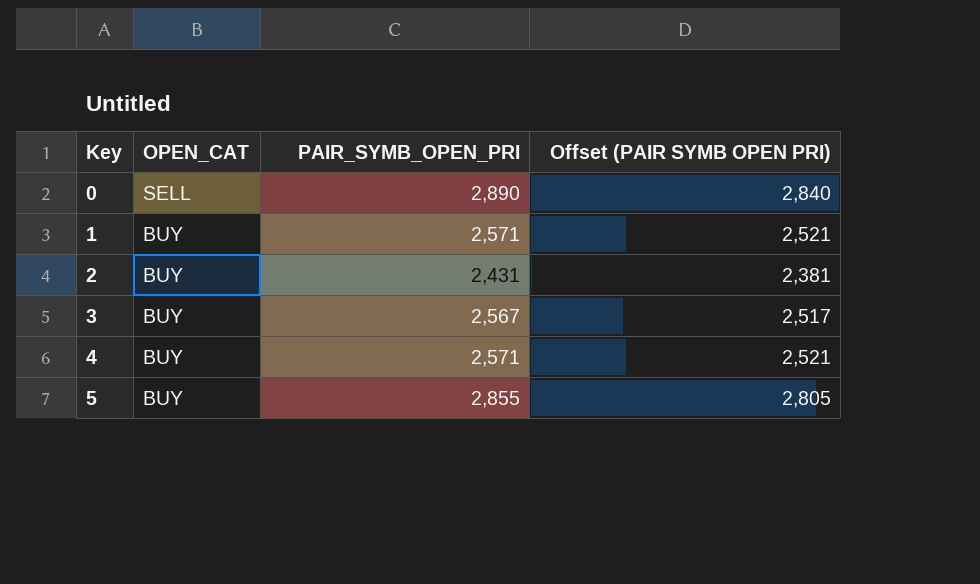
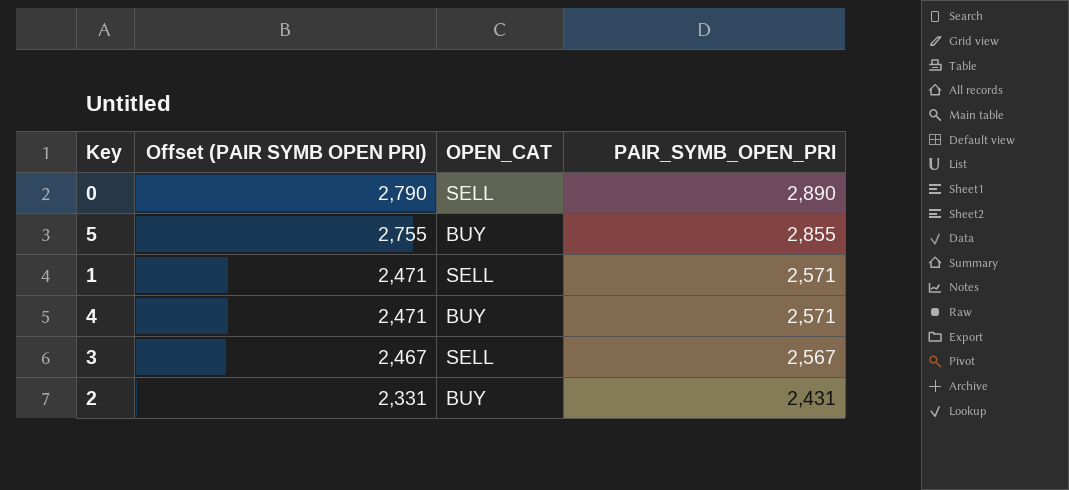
row order: Key ascending -> Offset (PAIR SYMB OPEN PRI) descending
column Offset (PAIR SYMB OPEN PRI) | formula: [PAIR_SYMB_OPEN_PRI] - 50 -> [PAIR_SYMB_OPEN_PRI] - 100
column Offset (PAIR SYMB OPEN PRI) | position: 4 -> 2
1 | OPEN_CAT: BUY -> SELL
3 | OPEN_CAT: BUY -> SELL

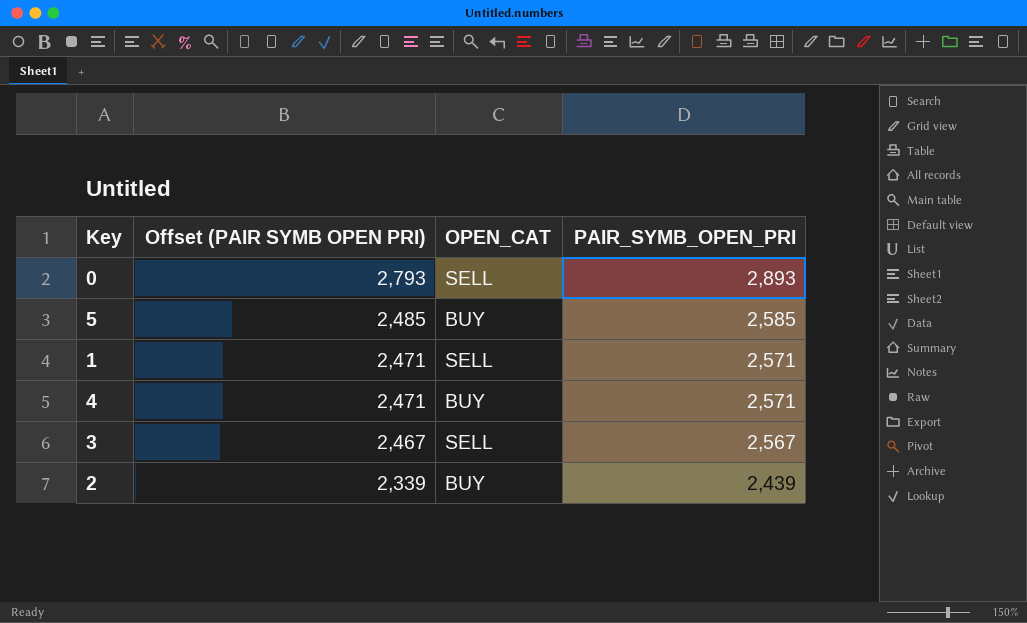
0 | Offset (PAIR SYMB OPEN PRI): 2,790 -> 2,793
0 | PAIR_SYMB_OPEN_PRI: 2,890 -> 2,893
5 | Offset (PAIR SYMB OPEN PRI): 2,755 -> 2,485
5 | PAIR_SYMB_OPEN_PRI: 2,855 -> 2,585
2 | Offset (PAIR SYMB OPEN PRI): 2,331 -> 2,339
2 | PAIR_SYMB_OPEN_PRI: 2,431 -> 2,439

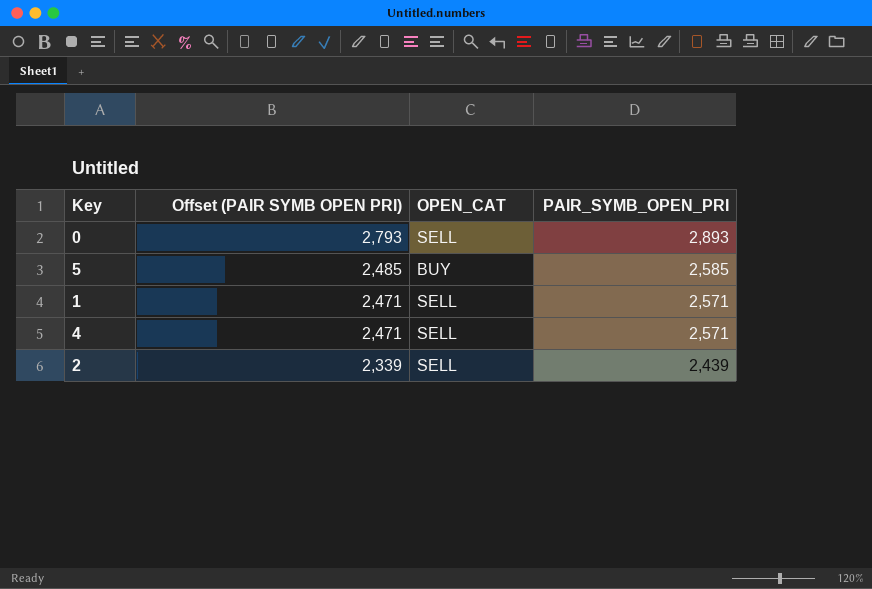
row 3: 2,467 | SELL | 2,567 -> none
4 | OPEN_CAT: BUY -> SELL
2 | OPEN_CAT: BUY -> SELL

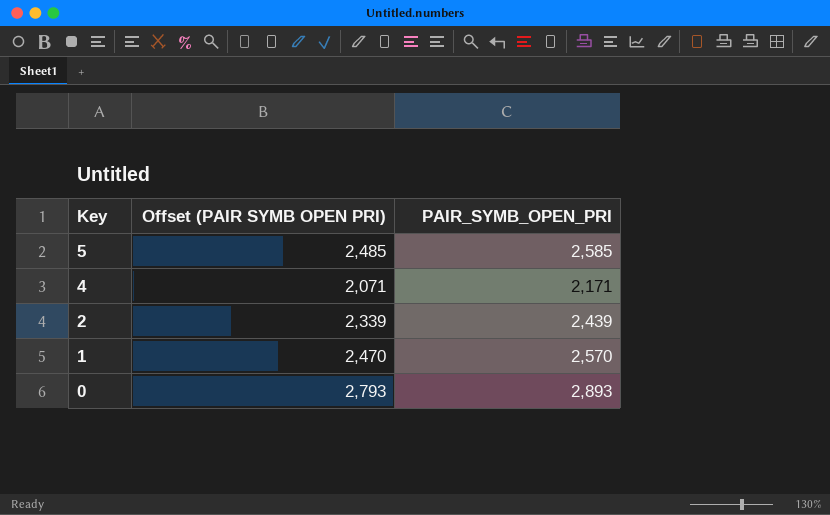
row order: Offset (PAIR SYMB OPEN PRI) descending -> Key descending
column OPEN_CAT | position: 3 -> none
4 | Offset (PAIR SYMB OPEN PRI): 2,471 -> 2,071
4 | PAIR_SYMB_OPEN_PRI: 2,571 -> 2,171
1 | Offset (PAIR SYMB OPEN PRI): 2,471 -> 2,470
1 | PAIR_SYMB_OPEN_PRI: 2,571 -> 2,570

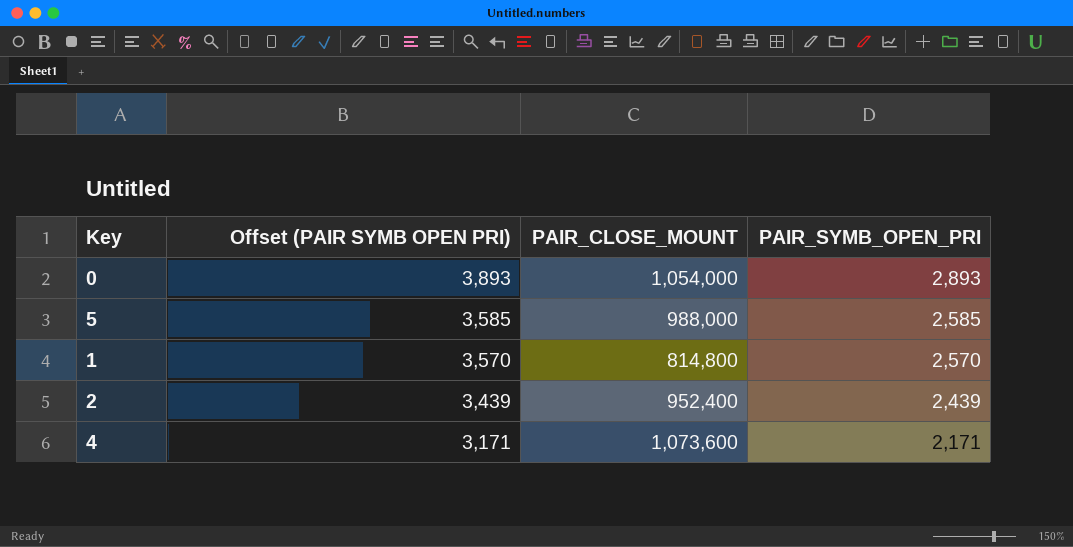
row order: Key descending -> Offset (PAIR SYMB OPEN PRI) descending
column Offset (PAIR SYMB OPEN PRI) | formula: [PAIR_SYMB_OPEN_PRI] - 100 -> [PAIR_SYMB_OPEN_PRI] + 1000
column PAIR_CLOSE_MOUNT | position: none -> 3

